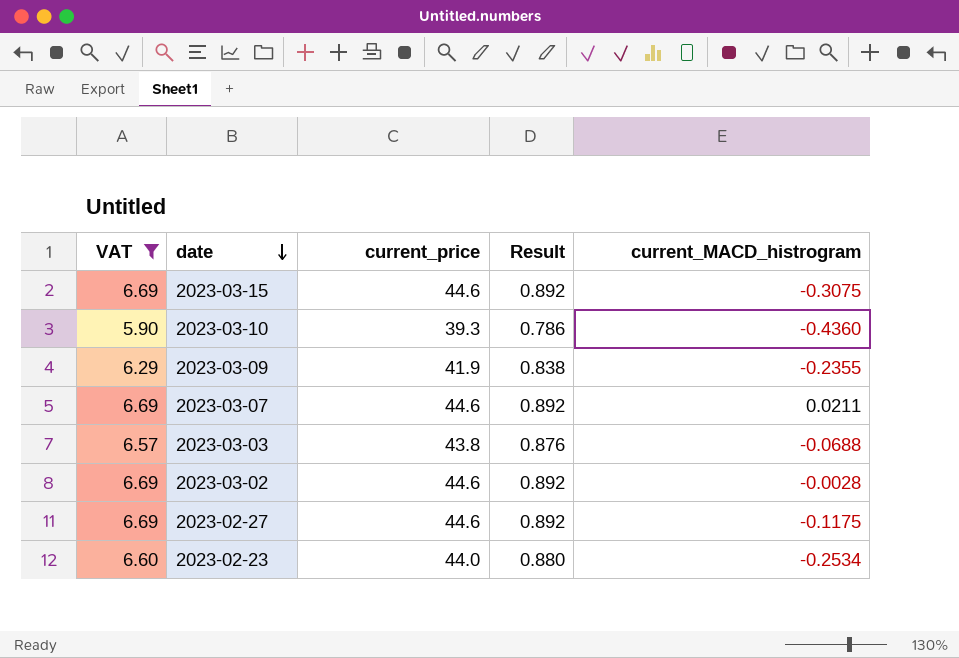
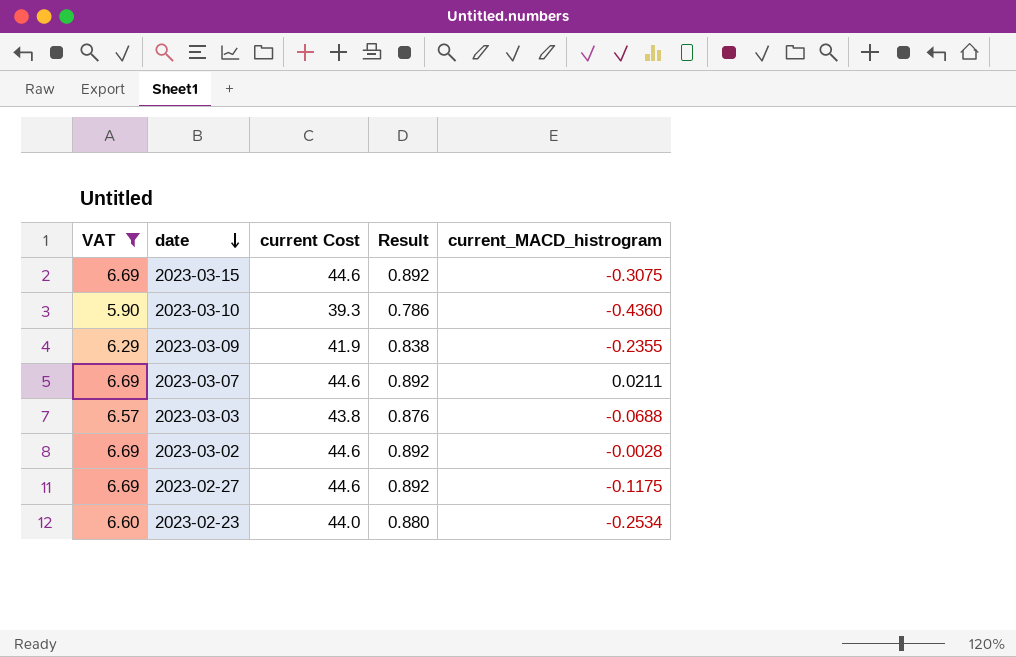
column name: current_price -> current Cost

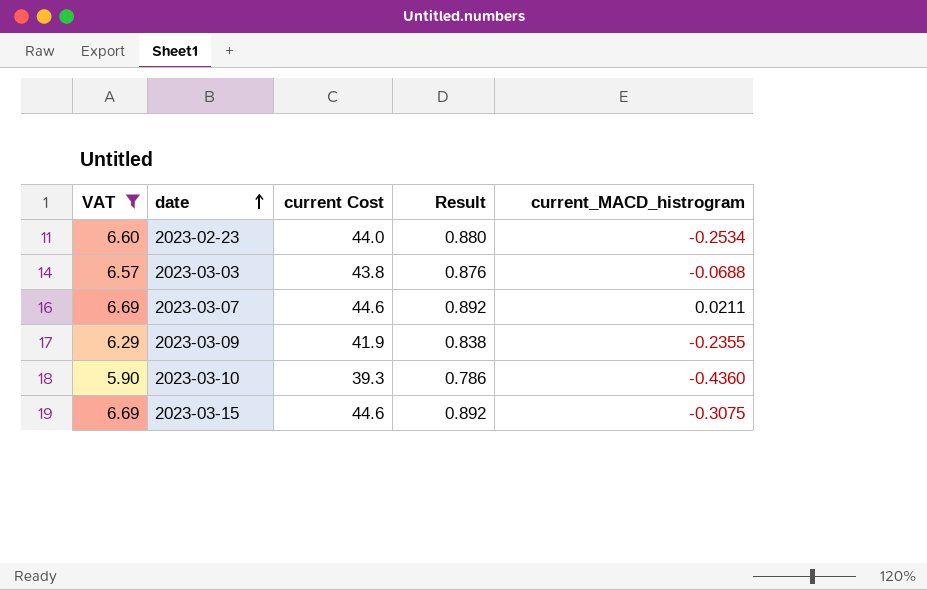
row order: date descending -> date ascending
row 2023-03-02: 6.69 | 44.6 | 0.892 | -0.0028 -> none
row 2023-02-27: 6.69 | 44.6 | 0.892 | -0.1175 -> none

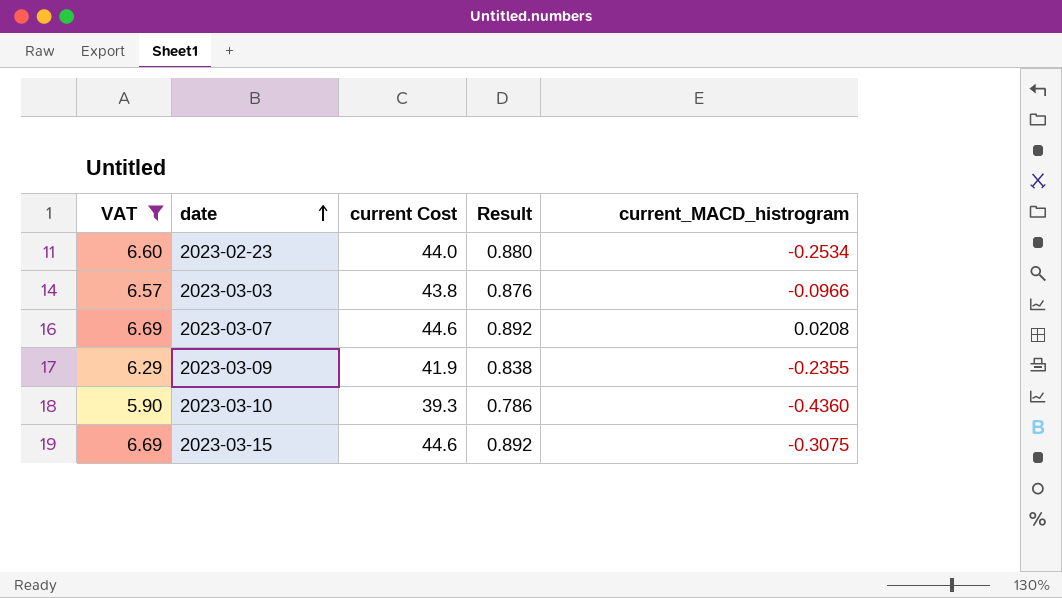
2023-03-03 | current_MACD_histrogram: -0.0688 -> -0.0966
2023-03-07 | current_MACD_histrogram: 0.0211 -> 0.0208

